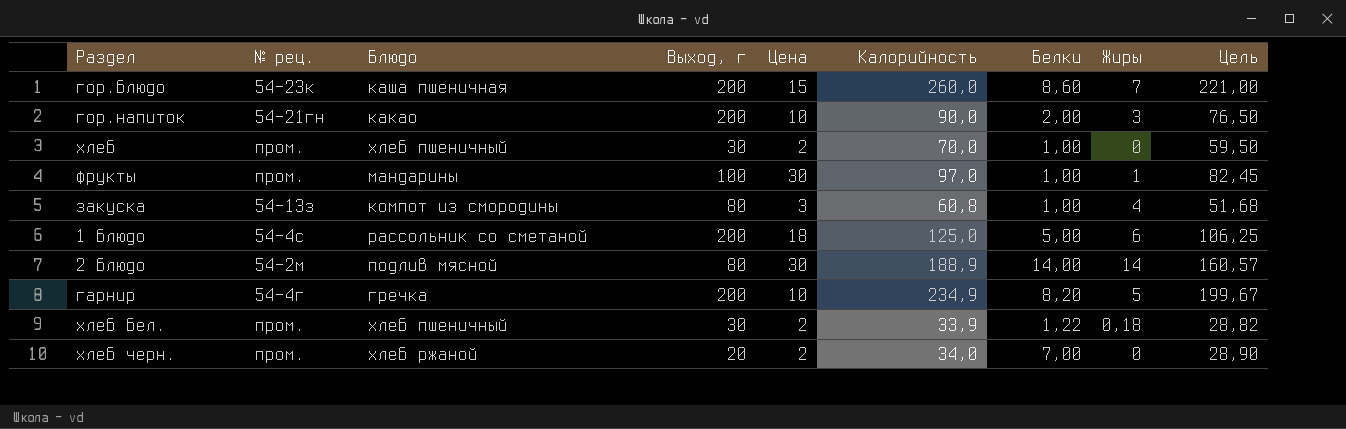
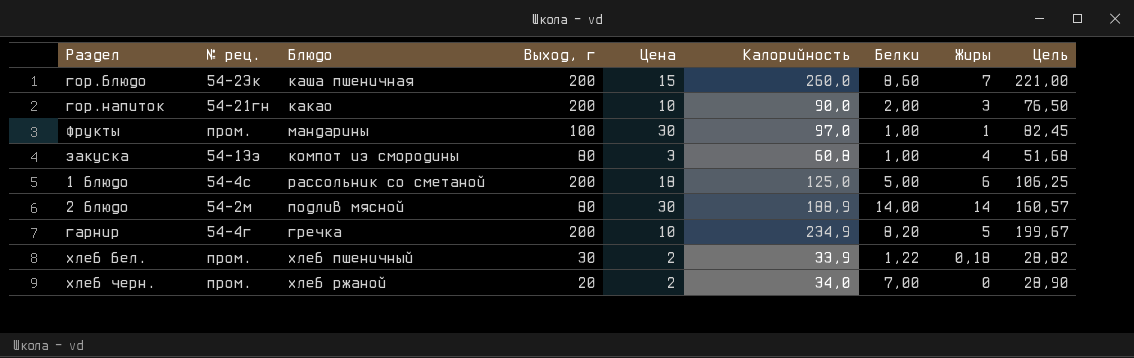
row хлеб: пром. | хлеб пшеничный | 30 | 2 | 70,0 | 1,00 | 0 | 59,50 -> none

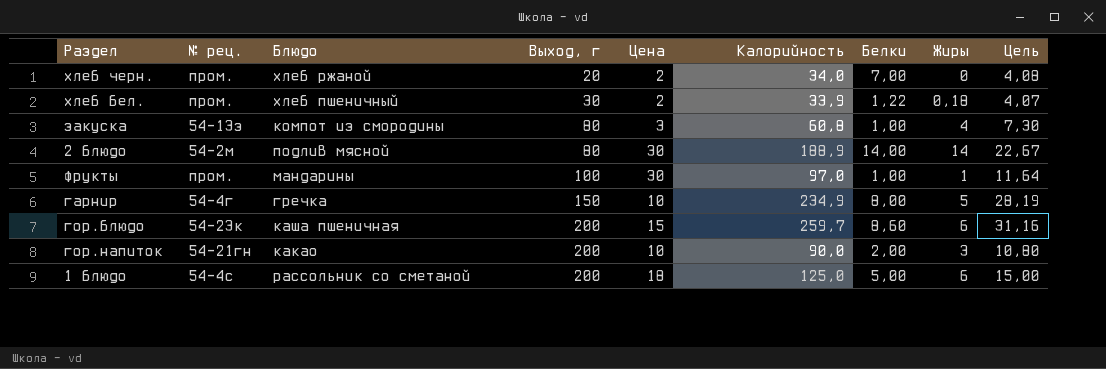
row order: none -> Выход, г ascending
column Цель | formula: [Калорийность] * 0,85 -> [Калорийность] * 0,12
гарнир | Выход, г: 200 -> 150
гарнир | Белки: 8,20 -> 8,00
гор.блюдо | Калорийность: 260,0 -> 259,7
гор.блюдо | Жиры: 7 -> 6

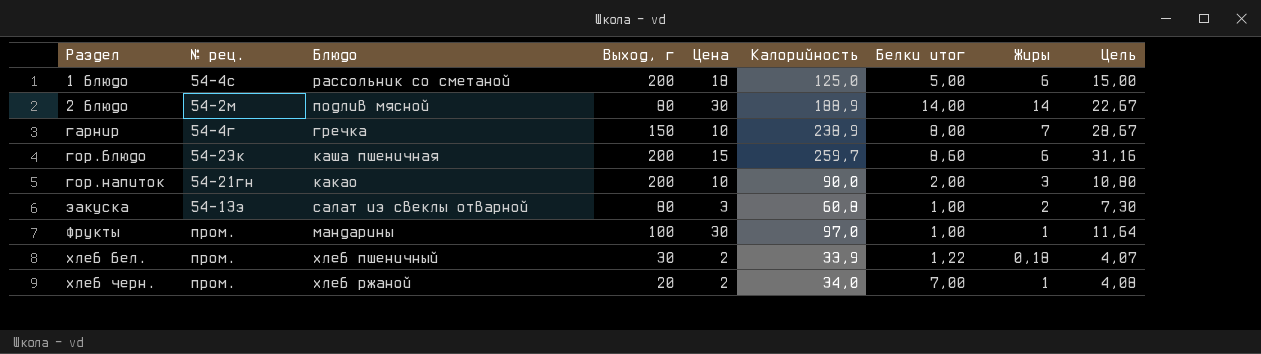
row order: Выход, г ascending -> Раздел ascending
column name: Белки -> Белки итог
гарнир | Калорийность: 234,9 -> 238,9
гарнир | Жиры: 5 -> 7
гарнир | Цель: 28,19 -> 28,67
закуска | Блюдо: компот из смородины -> салат из свеклы отварной
закуска | Жиры: 4 -> 2
хлеб черн. | Жиры: 0 -> 1

